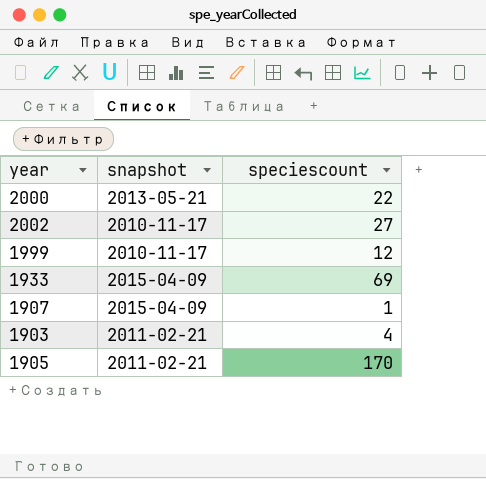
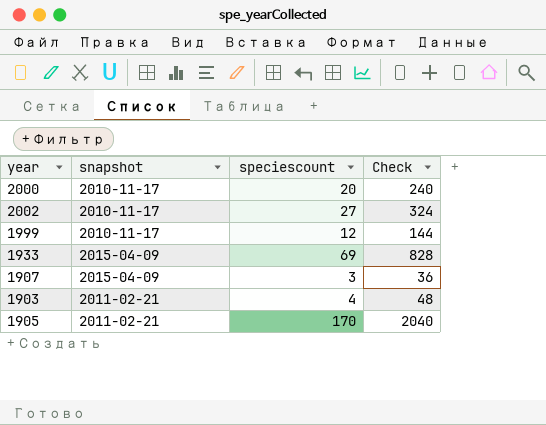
column Check | formula: none -> [speciescount] * 12
2000 | snapshot: 2013-05-21 -> 2010-11-17
2000 | speciescount: 22 -> 20
1907 | speciescount: 1 -> 3

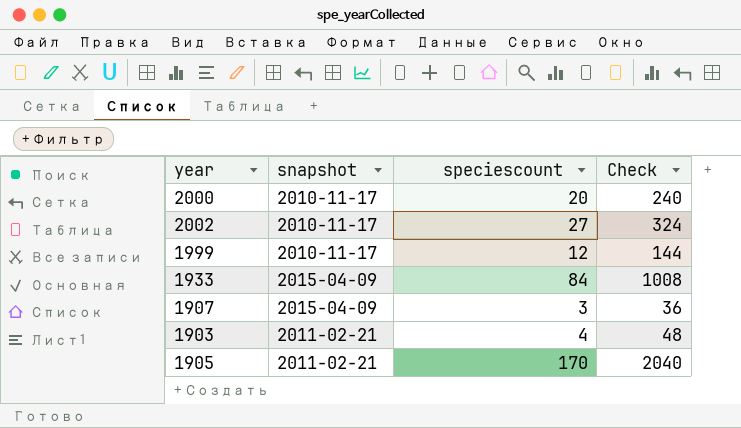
1933 | speciescount: 69 -> 84
1933 | Check: 828 -> 1008

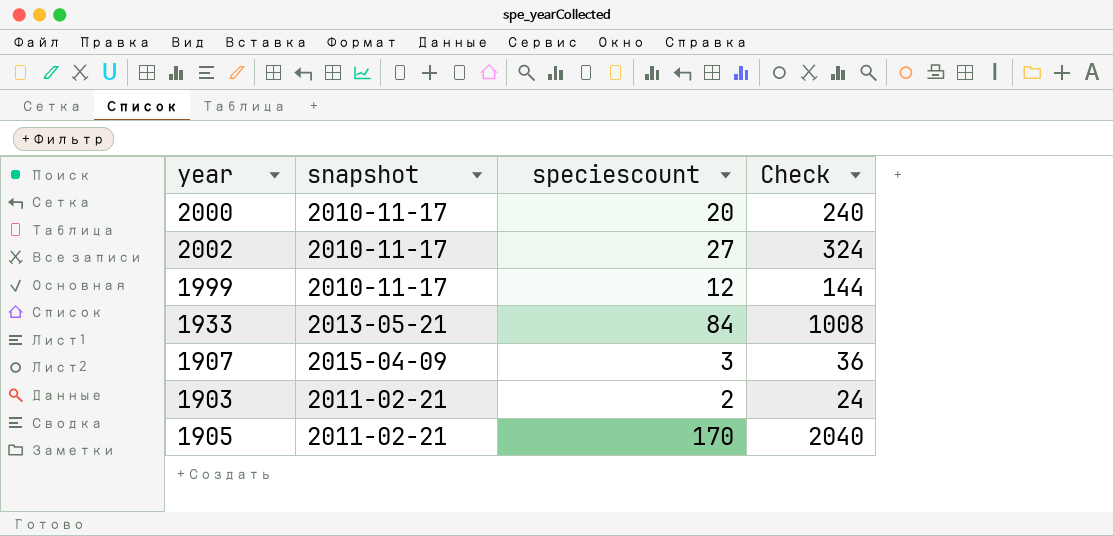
1933 | snapshot: 2015-04-09 -> 2013-05-21
1903 | speciescount: 4 -> 2
1903 | Check: 48 -> 24

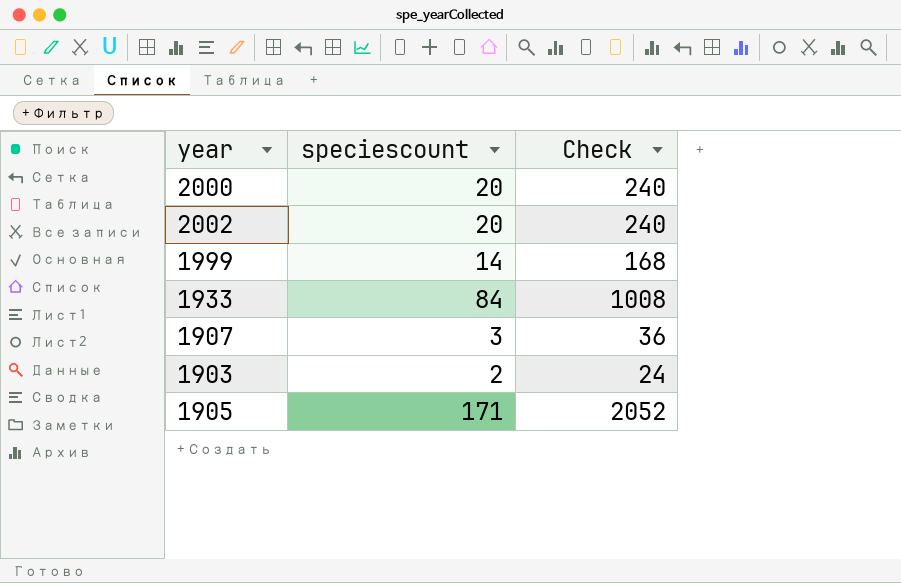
column snapshot | position: 2 -> none
2002 | speciescount: 27 -> 20
2002 | Check: 324 -> 240
1999 | speciescount: 12 -> 14
1999 | Check: 144 -> 168
1905 | speciescount: 170 -> 171
1905 | Check: 2040 -> 2052

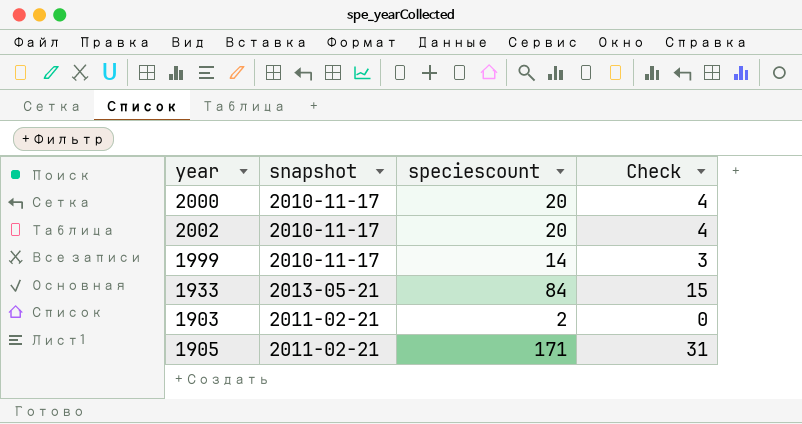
column snapshot | position: none -> 2
column Check | formula: [speciescount] * 12 -> [speciescount] * 0.18
row 1907: 3 | 36 -> none

